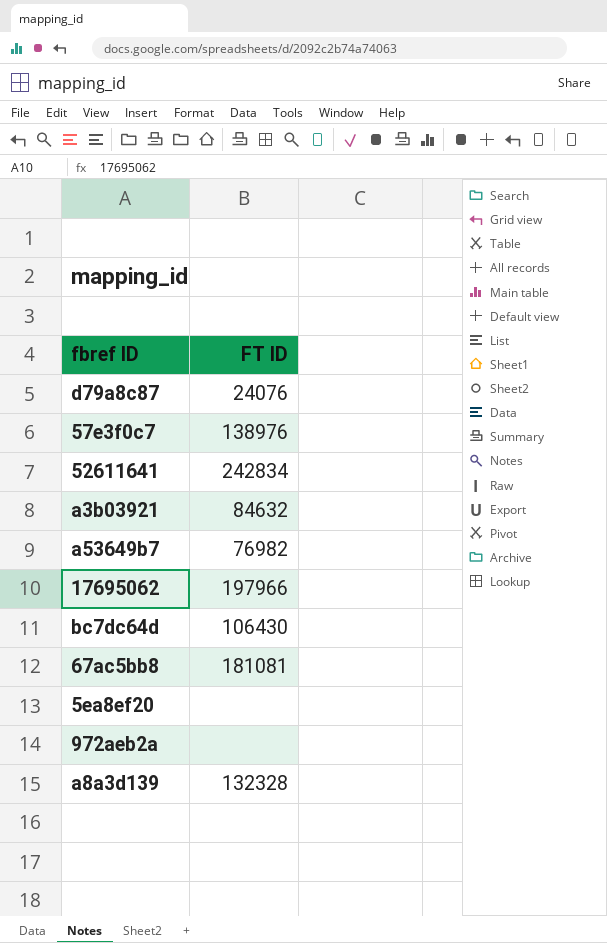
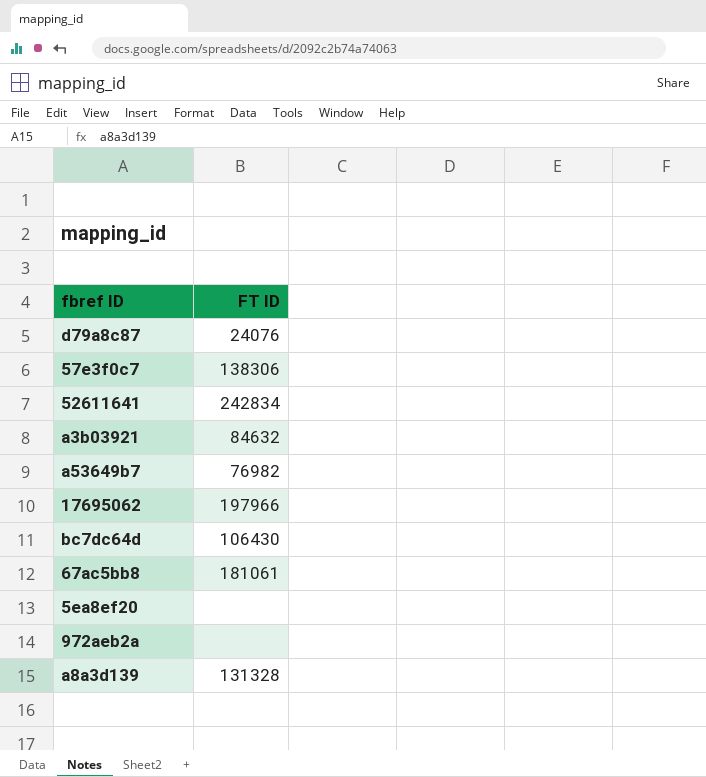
57e3f0c7 | FT ID: 138976 -> 138306
67ac5bb8 | FT ID: 181081 -> 181061
a8a3d139 | FT ID: 132328 -> 131328

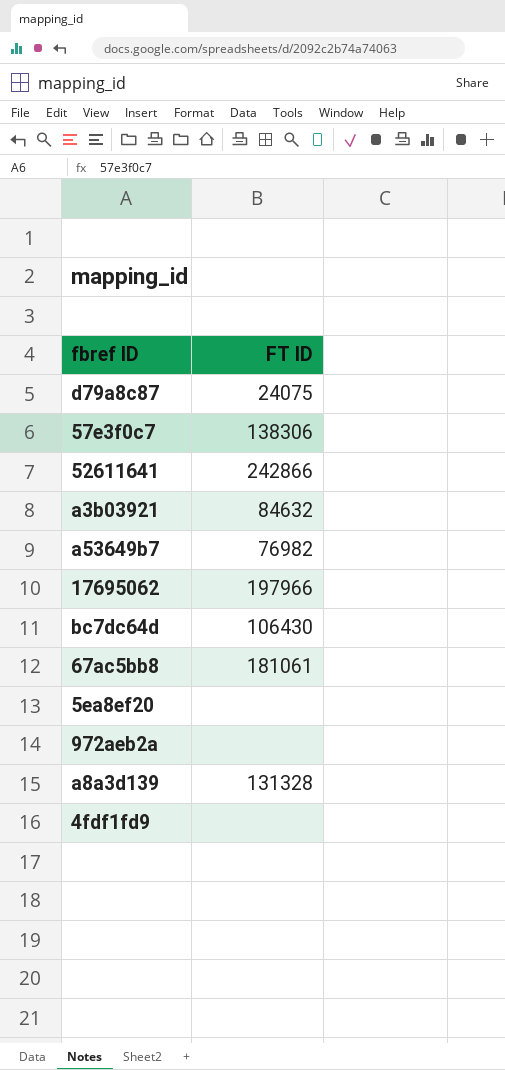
d79a8c87 | FT ID: 24076 -> 24075
52611641 | FT ID: 242834 -> 242866
row 4fdf1fd9: none -> none

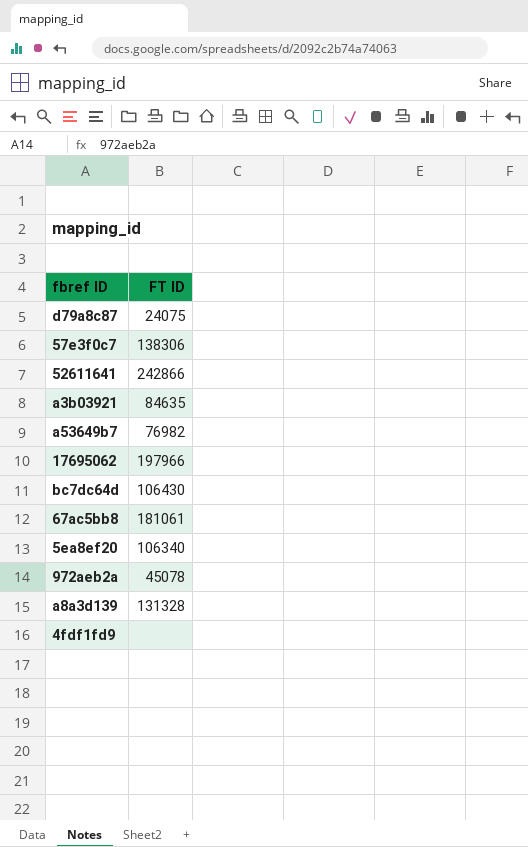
a3b03921 | FT ID: 84632 -> 84635
5ea8ef20 | FT ID: none -> 106340
972aeb2a | FT ID: none -> 45078

